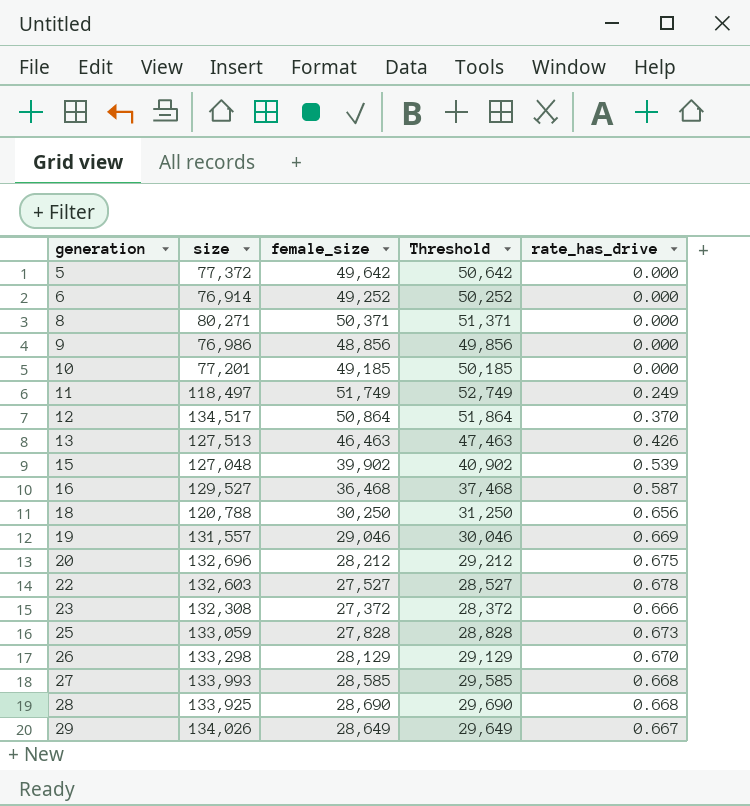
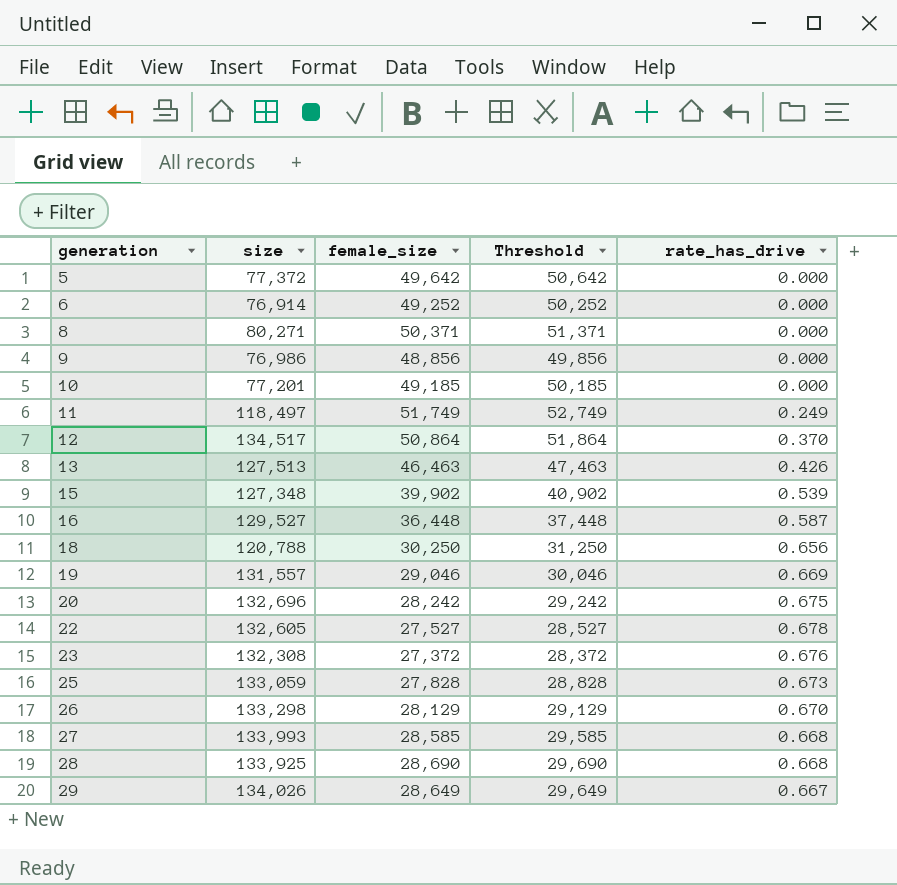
15 | size: 127,048 -> 127,348
16 | female_size: 36,468 -> 36,448
16 | Threshold: 37,468 -> 37,448
20 | female_size: 28,212 -> 28,242
20 | Threshold: 29,212 -> 29,242
22 | size: 132,603 -> 132,605
23 | rate_has_drive: 0.666 -> 0.676

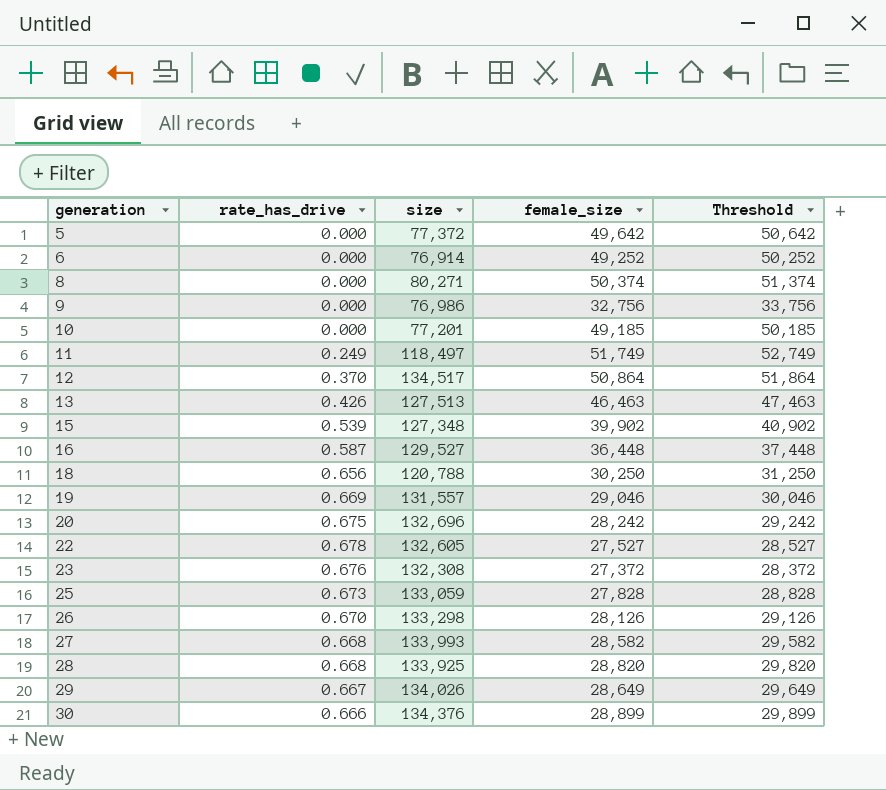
column rate_has_drive | position: 5 -> 2
8 | female_size: 50,371 -> 50,374
8 | Threshold: 51,371 -> 51,374
9 | female_size: 48,856 -> 32,756
9 | Threshold: 49,856 -> 33,756
26 | female_size: 28,129 -> 28,126
26 | Threshold: 29,129 -> 29,126
27 | female_size: 28,585 -> 28,582
27 | Threshold: 29,585 -> 29,582
28 | female_size: 28,690 -> 28,820
28 | Threshold: 29,690 -> 29,820
row 30: none -> 0.666 | 134,376 | 28,899 | 29,899

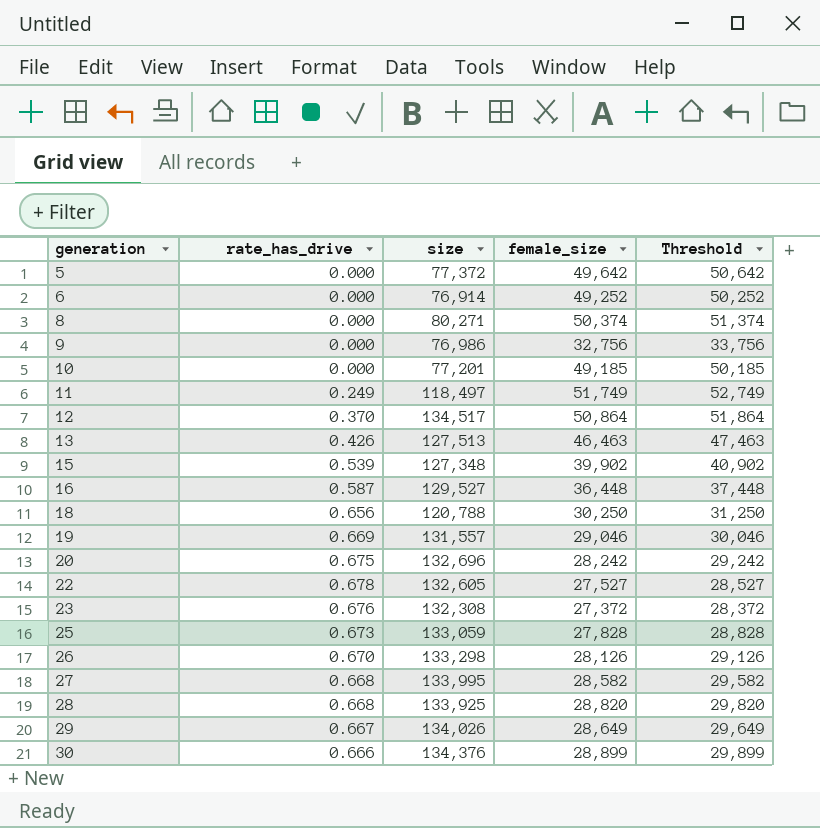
27 | size: 133,993 -> 133,995

